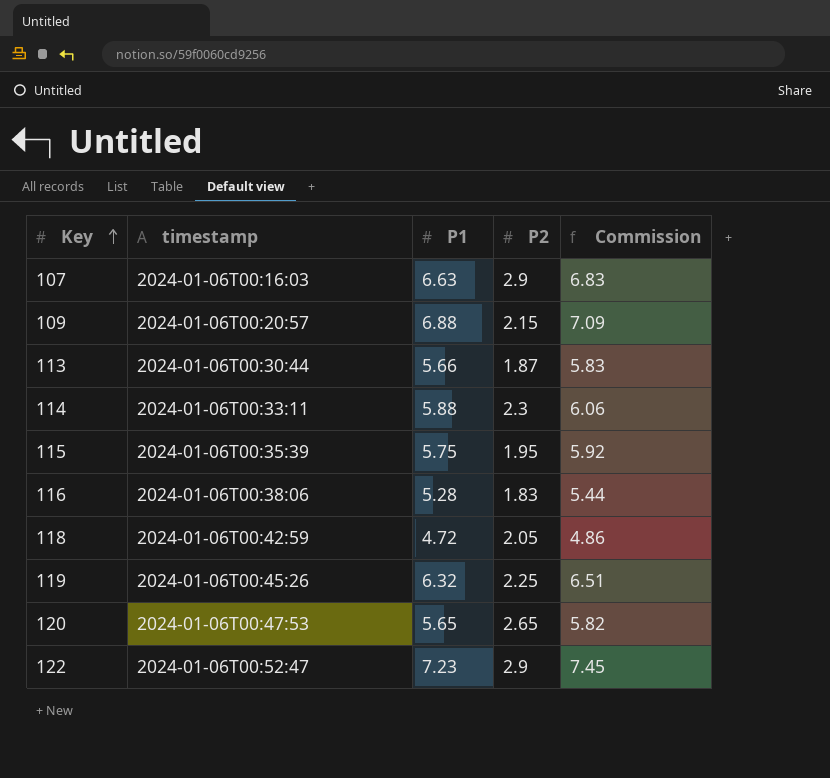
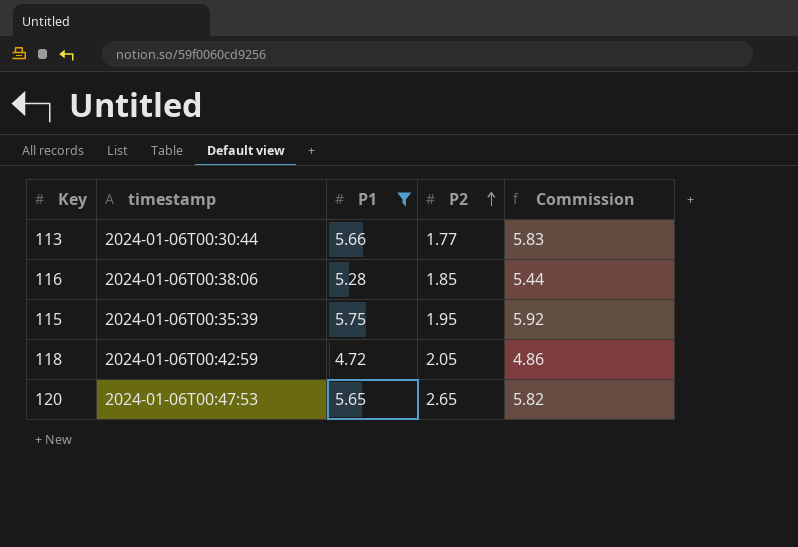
filter: none -> P1 <= 5.75
row order: Key ascending -> P2 ascending
113 | P2: 1.87 -> 1.77
116 | P2: 1.83 -> 1.85

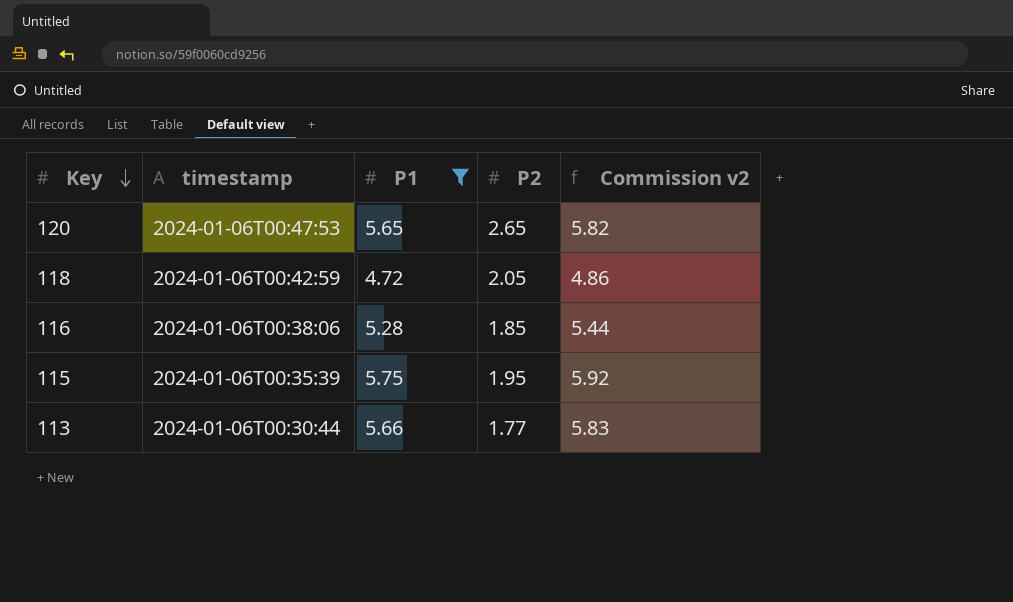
row order: P2 ascending -> Key descending
column name: Commission -> Commission v2

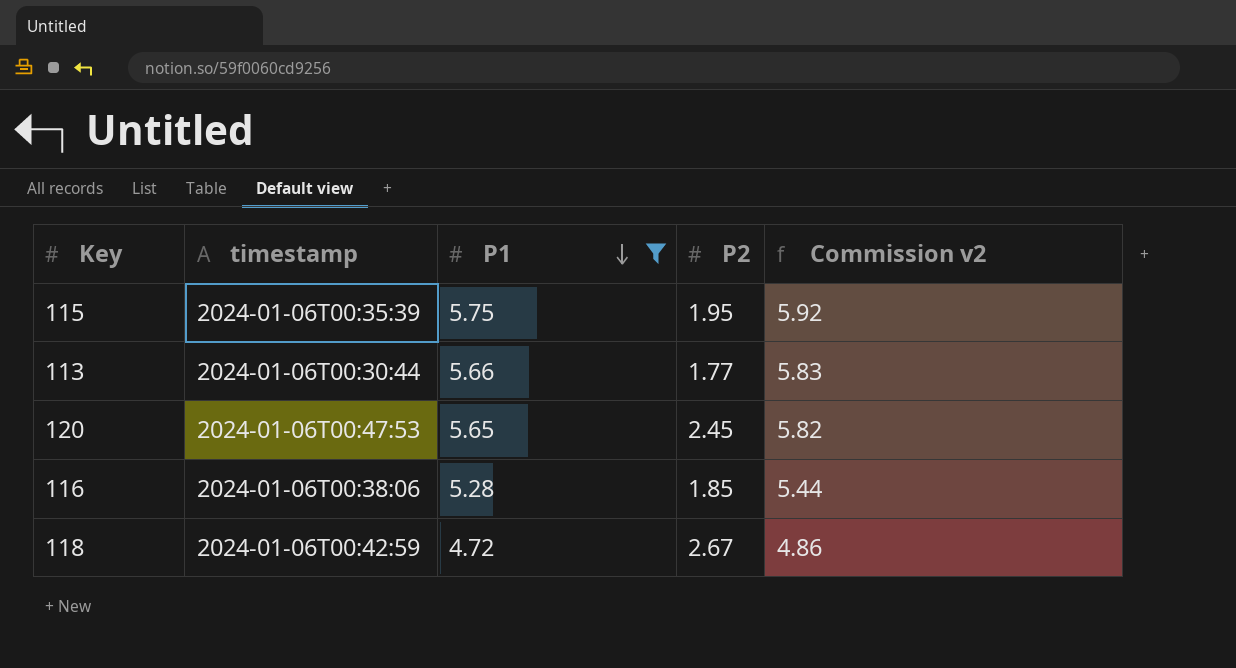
row order: Key descending -> P1 descending
120 | P2: 2.65 -> 2.45
118 | P2: 2.05 -> 2.67

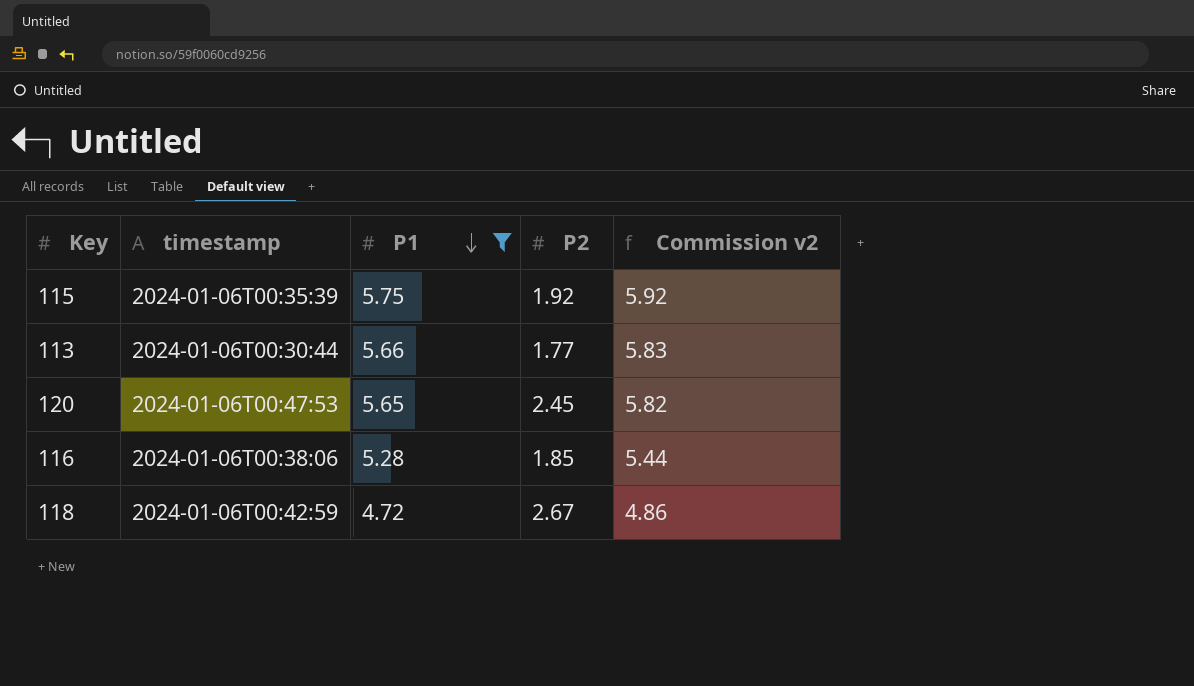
115 | P2: 1.95 -> 1.92

